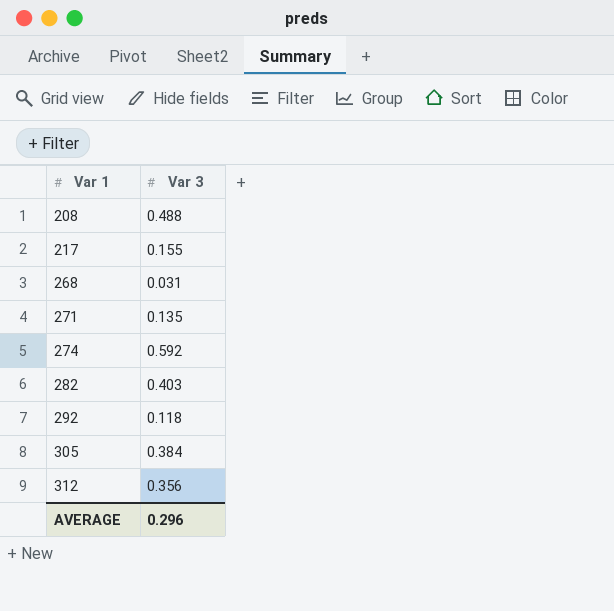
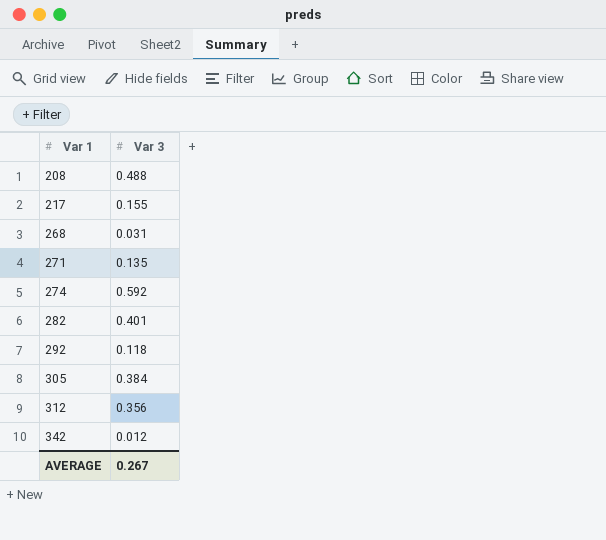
282 | Var 3: 0.403 -> 0.401
row 342: none -> 0.012
AVERAGE | Var 3: 0.296 -> 0.267

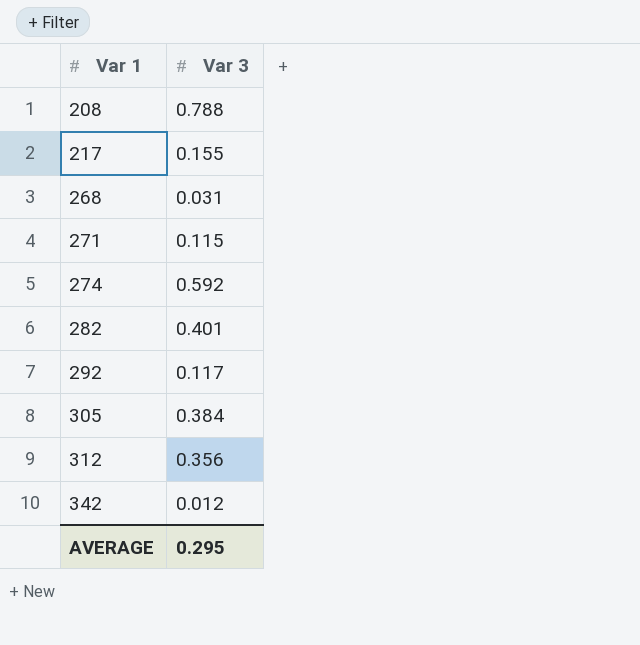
208 | Var 3: 0.488 -> 0.788
271 | Var 3: 0.135 -> 0.115
292 | Var 3: 0.118 -> 0.117
AVERAGE | Var 3: 0.267 -> 0.295

